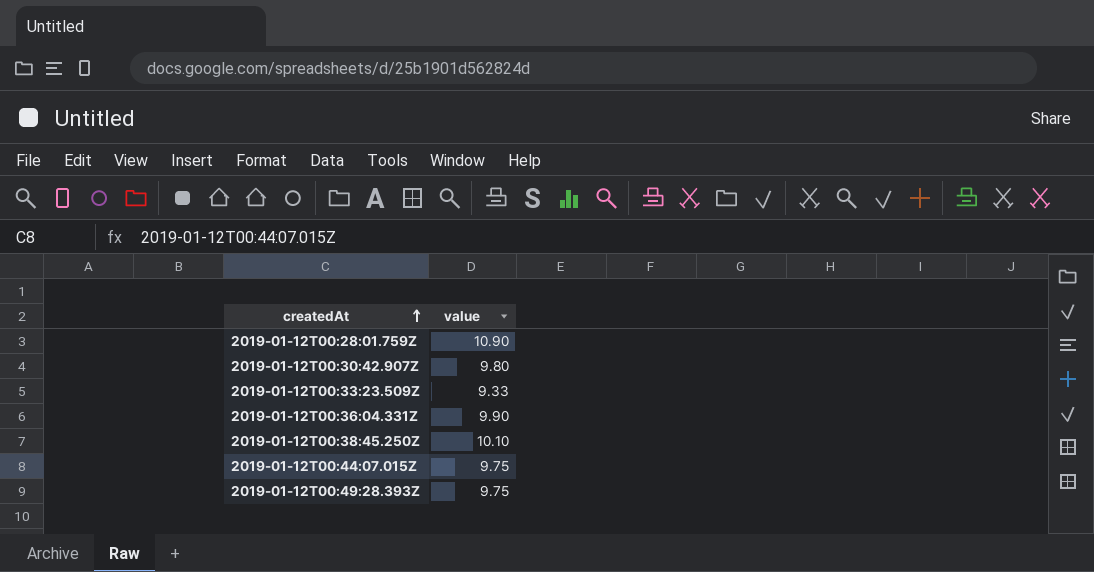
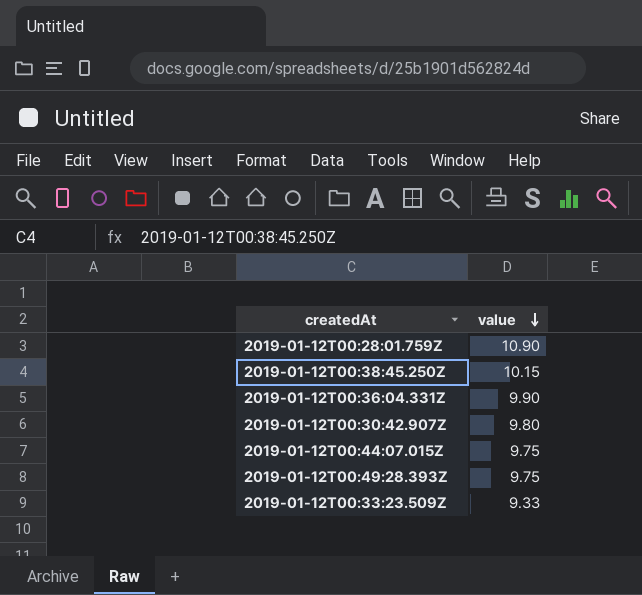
row order: createdAt ascending -> value descending
2019-01-12T00:38:45.250Z | value: 10.10 -> 10.15

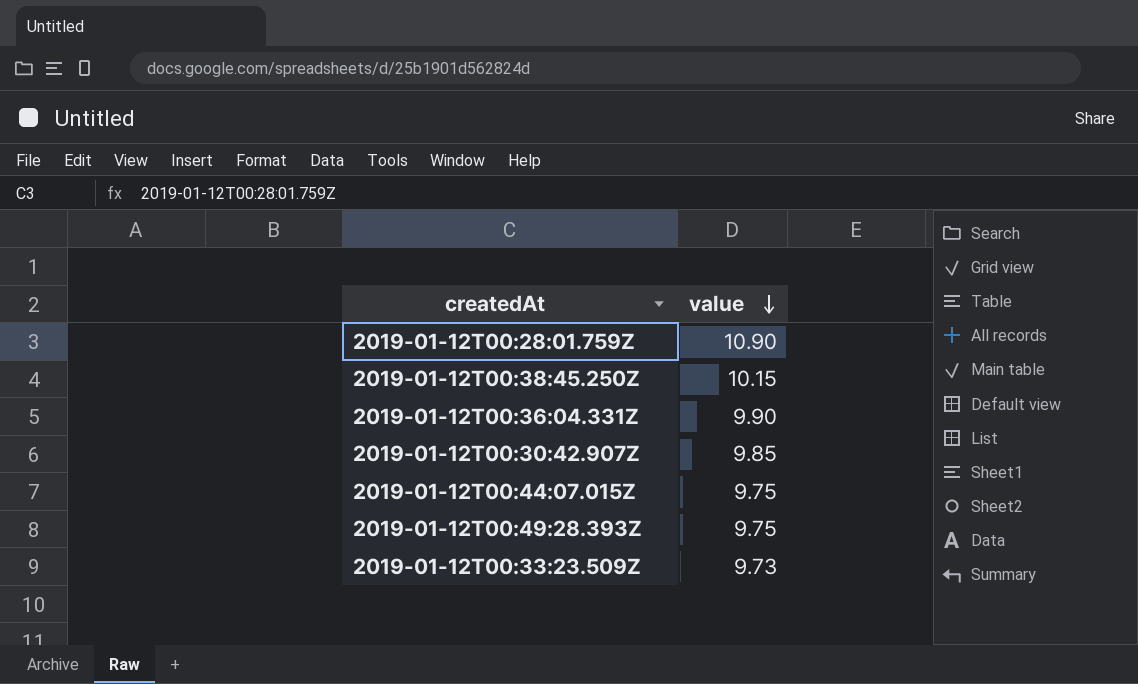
2019-01-12T00:30:42.907Z | value: 9.80 -> 9.85
2019-01-12T00:33:23.509Z | value: 9.33 -> 9.73

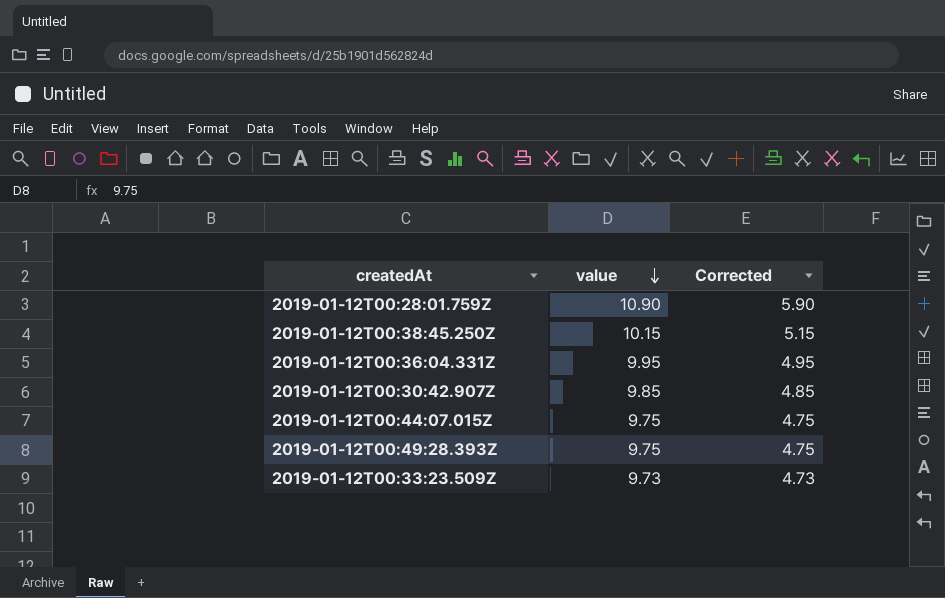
column Corrected | formula: none -> [value] - 5
2019-01-12T00:36:04.331Z | value: 9.90 -> 9.95

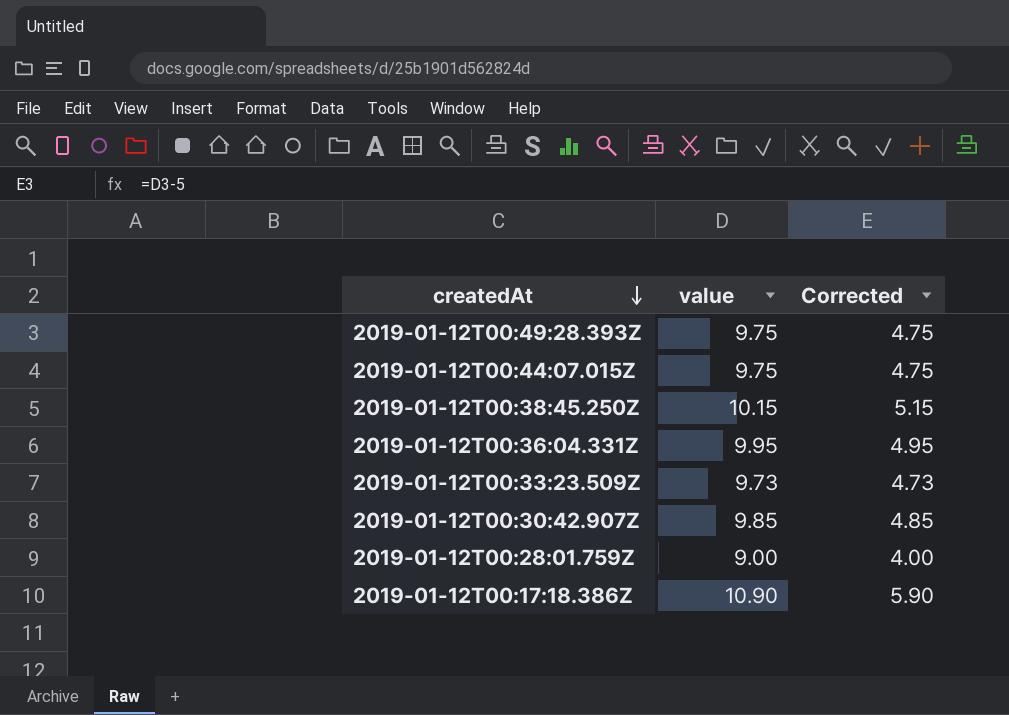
row order: value descending -> createdAt descending
2019-01-12T00:28:01.759Z | value: 10.90 -> 9.00
2019-01-12T00:28:01.759Z | Corrected: 5.90 -> 4.00
row 2019-01-12T00:17:18.386Z: none -> 10.90 | 5.90

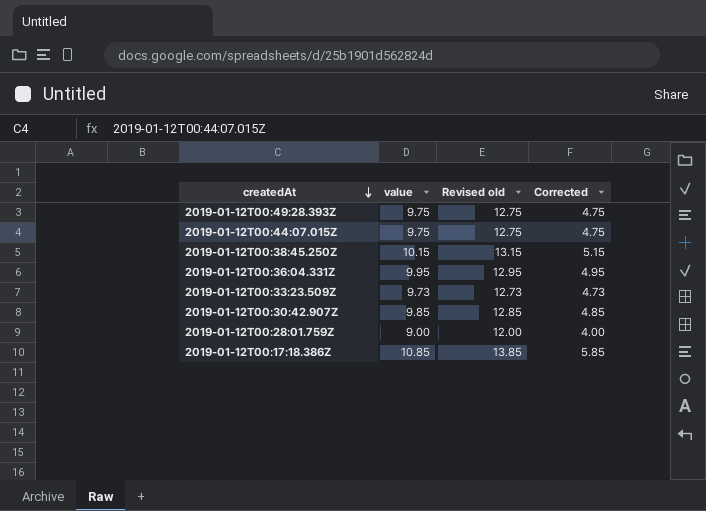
column Revised old | formula: none -> [value] + 3
2019-01-12T00:17:18.386Z | value: 10.90 -> 10.85
2019-01-12T00:17:18.386Z | Corrected: 5.90 -> 5.85

